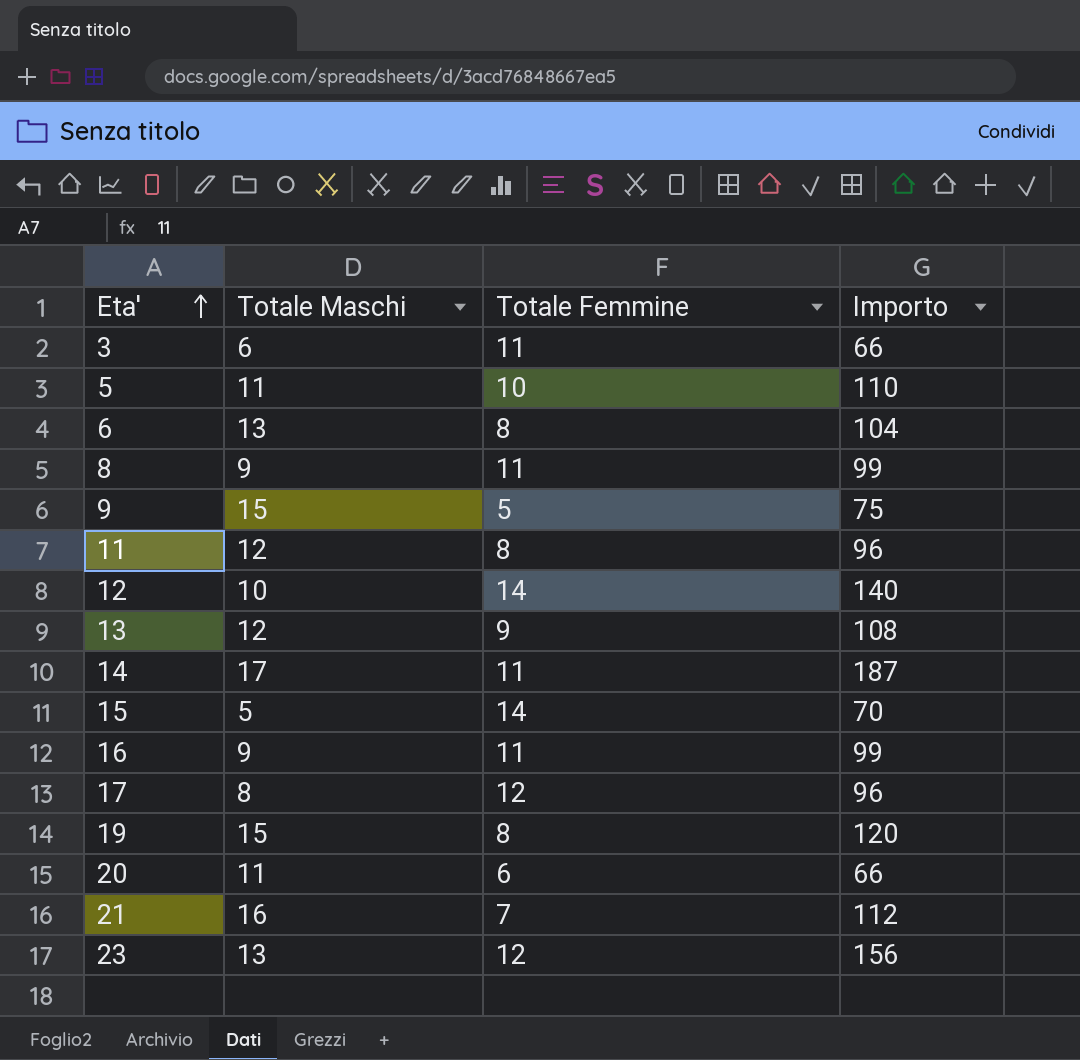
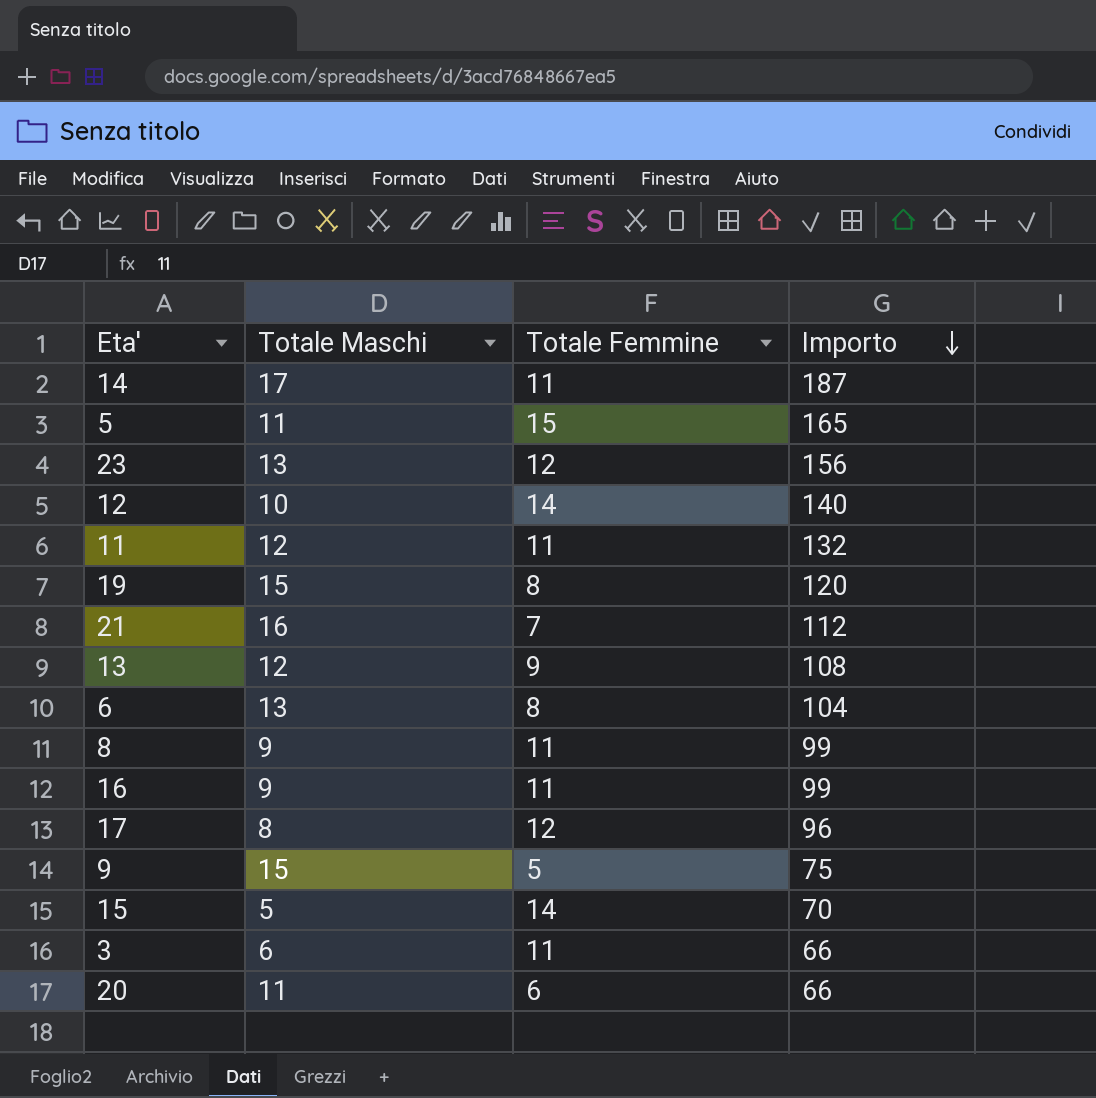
row order: Eta' ascending -> Importo descending
5 | Totale Femmine: 10 -> 15
5 | Importo: 110 -> 165
11 | Totale Femmine: 8 -> 11
11 | Importo: 96 -> 132

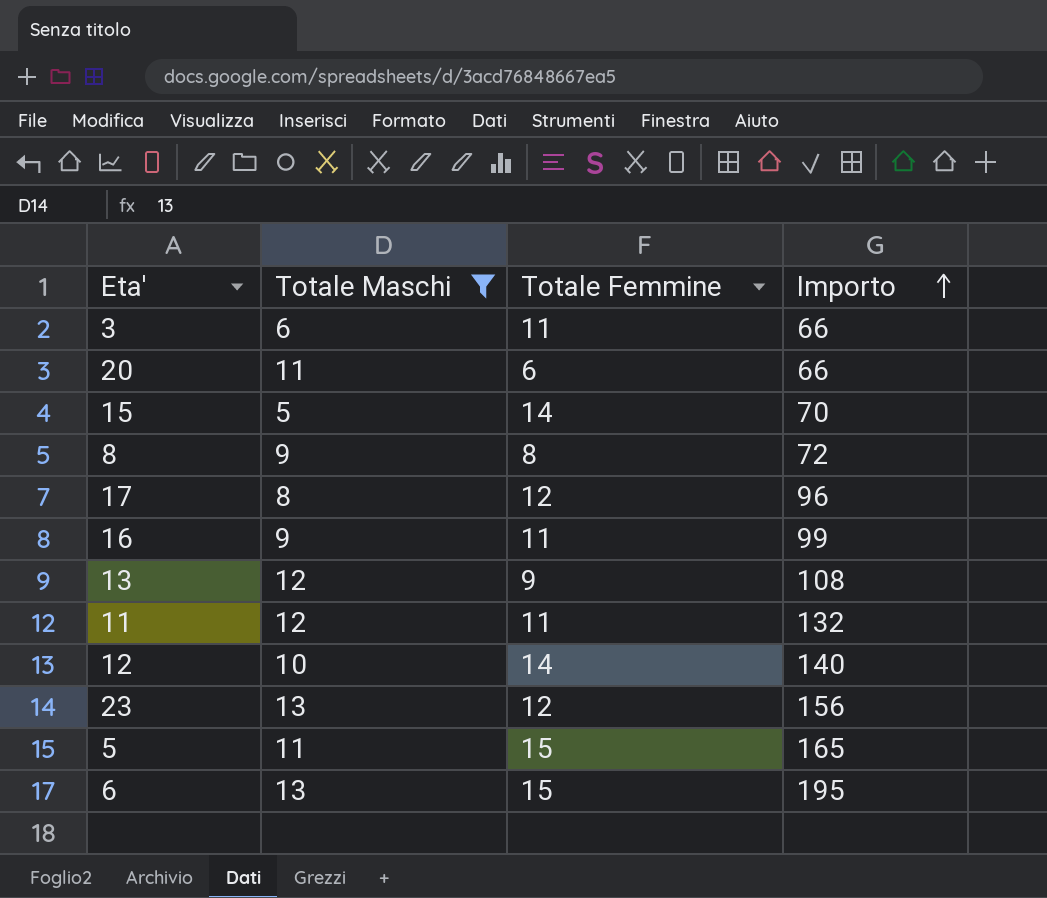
filter: none -> Totale Maschi <= 13
row order: Importo descending -> Importo ascending
8 | Totale Femmine: 11 -> 8
8 | Importo: 99 -> 72
6 | Totale Femmine: 8 -> 15
6 | Importo: 104 -> 195

